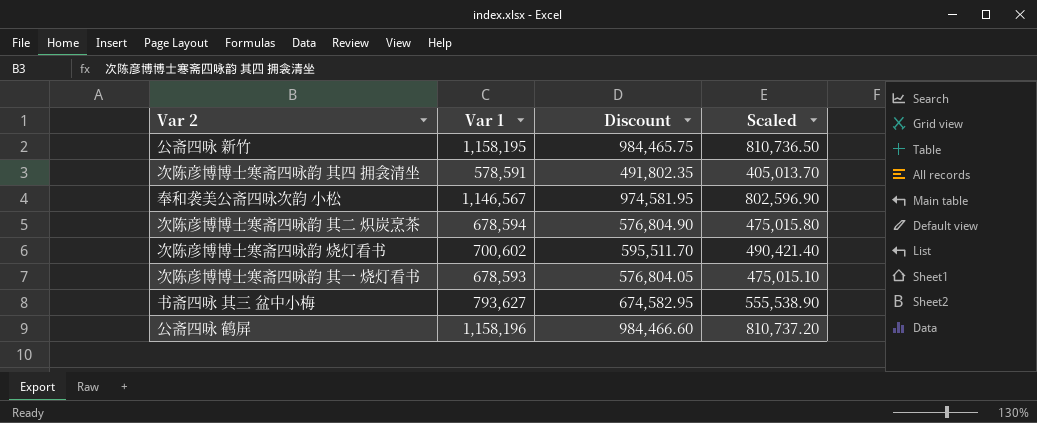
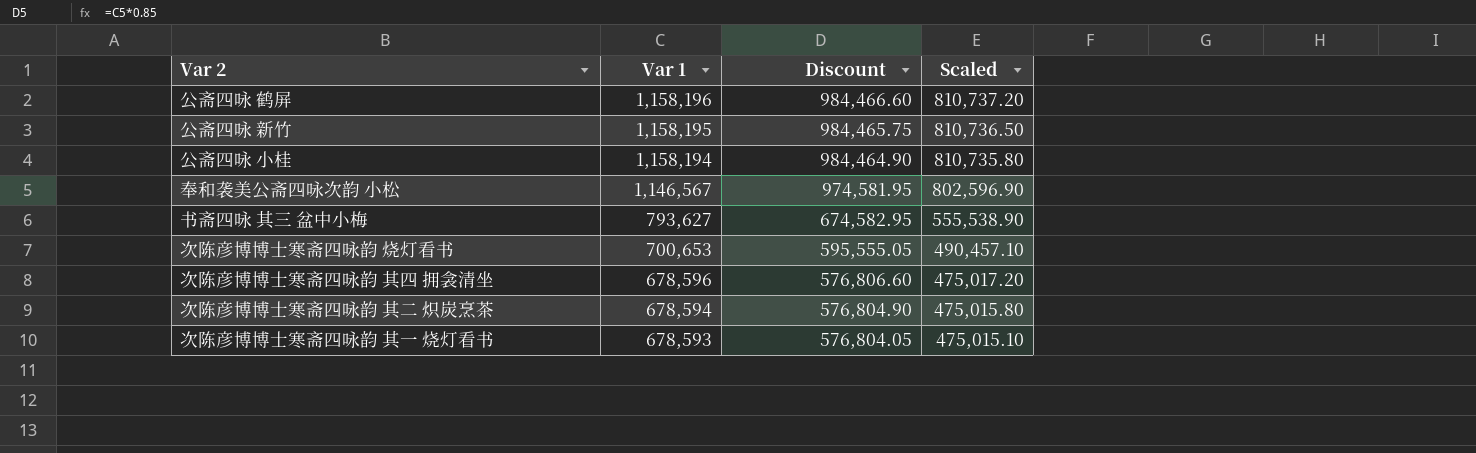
row order: none -> Var 1 descending
row 公斋四咏 小桂: none -> 1,158,194 | 984,464.90 | 810,735.80
次陈彦博博士寒斋四咏韵 烧灯看书 | Var 1: 700,602 -> 700,653
次陈彦博博士寒斋四咏韵 烧灯看书 | Discount: 595,511.70 -> 595,555.05
次陈彦博博士寒斋四咏韵 烧灯看书 | Scaled: 490,421.40 -> 490,457.10
次陈彦博博士寒斋四咏韵 其四 拥衾清坐 | Var 1: 578,591 -> 678,596
次陈彦博博士寒斋四咏韵 其四 拥衾清坐 | Discount: 491,802.35 -> 576,806.60
次陈彦博博士寒斋四咏韵 其四 拥衾清坐 | Scaled: 405,013.70 -> 475,017.20

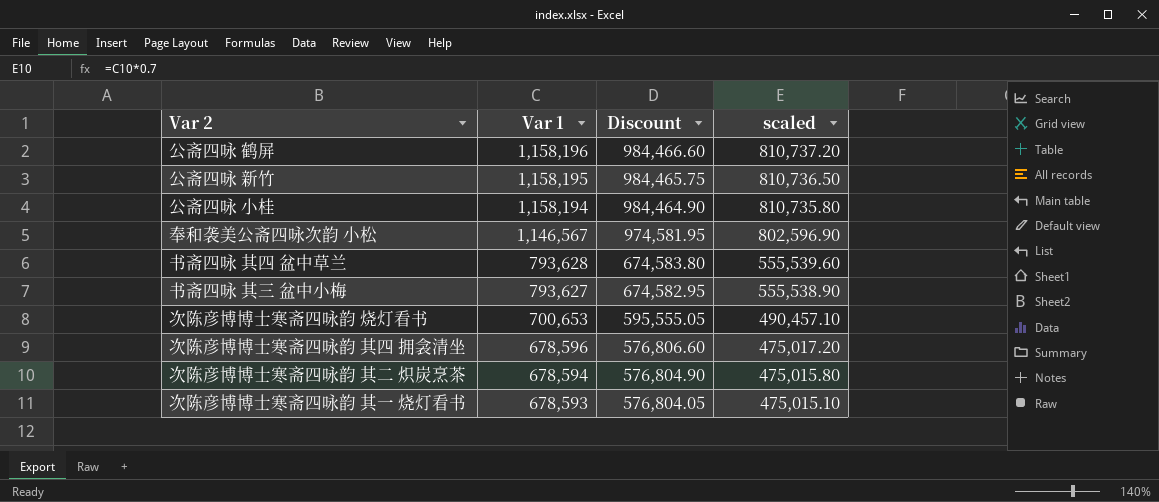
column name: Scaled -> scaled
row 书斋四咏 其四 盆中草兰: none -> 793,628 | 674,583.80 | 555,539.60

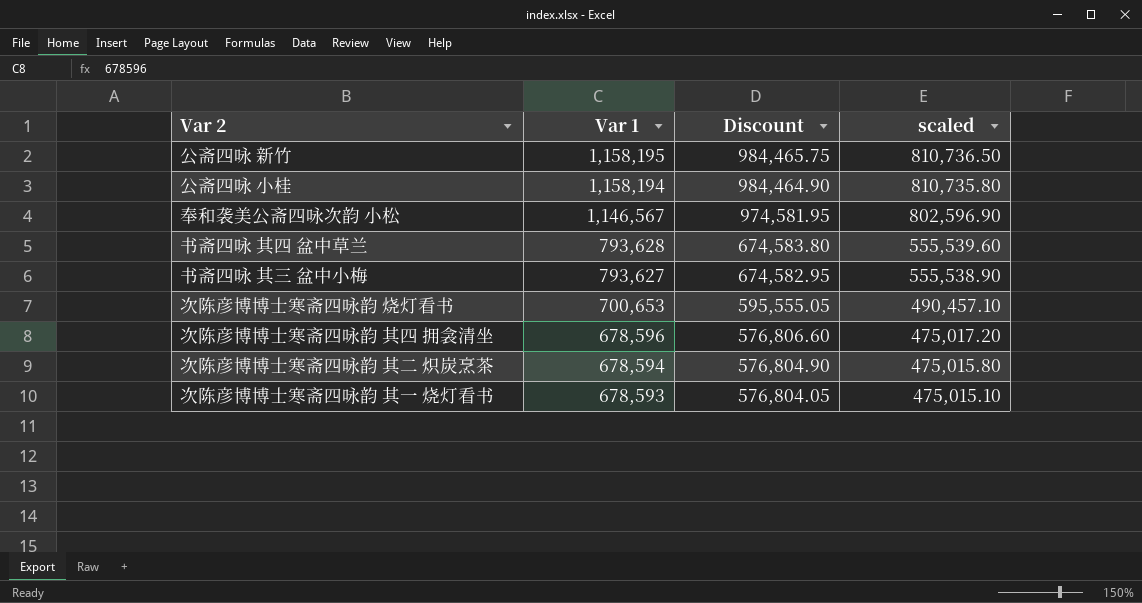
row 公斋四咏 鹤屏: 1,158,196 | 984,466.60 | 810,737.20 -> none

